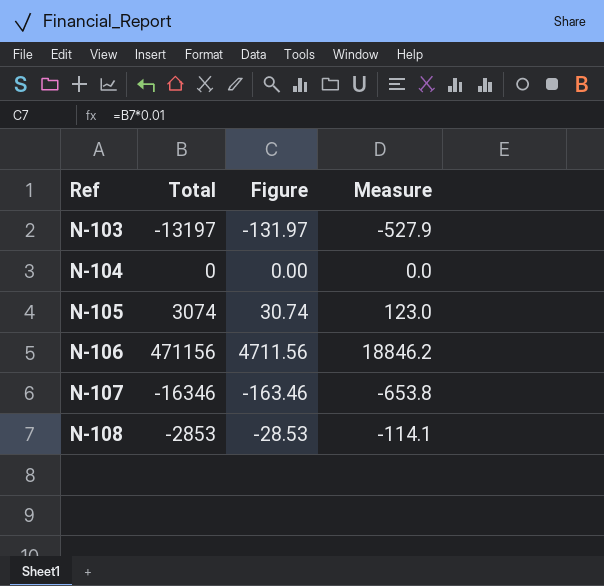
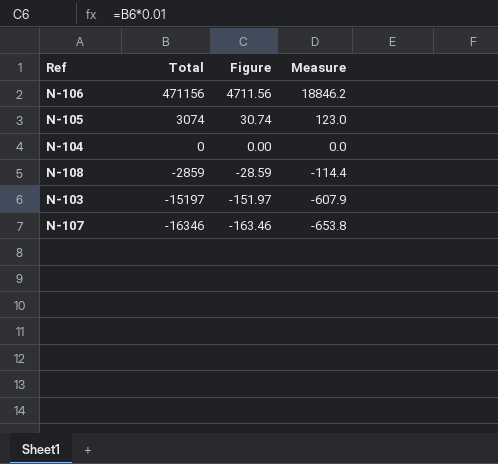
row order: Ref ascending -> Total descending
N-108 | Total: -2853 -> -2859
N-108 | Figure: -28.53 -> -28.59
N-108 | Measure: -114.1 -> -114.4
N-103 | Total: -13197 -> -15197
N-103 | Figure: -131.97 -> -151.97
N-103 | Measure: -527.9 -> -607.9

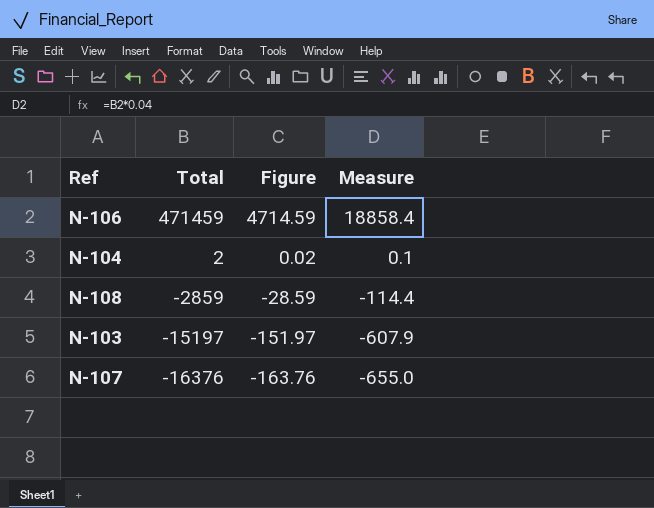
row N-105: 3074 | 30.74 | 123.0 -> none
N-106 | Total: 471156 -> 471459
N-106 | Figure: 4711.56 -> 4714.59
N-106 | Measure: 18846.2 -> 18858.4
N-104 | Total: 0 -> 2
N-104 | Figure: 0.00 -> 0.02
N-104 | Measure: 0.0 -> 0.1
N-107 | Total: -16346 -> -16376
N-107 | Figure: -163.46 -> -163.76
N-107 | Measure: -653.8 -> -655.0

